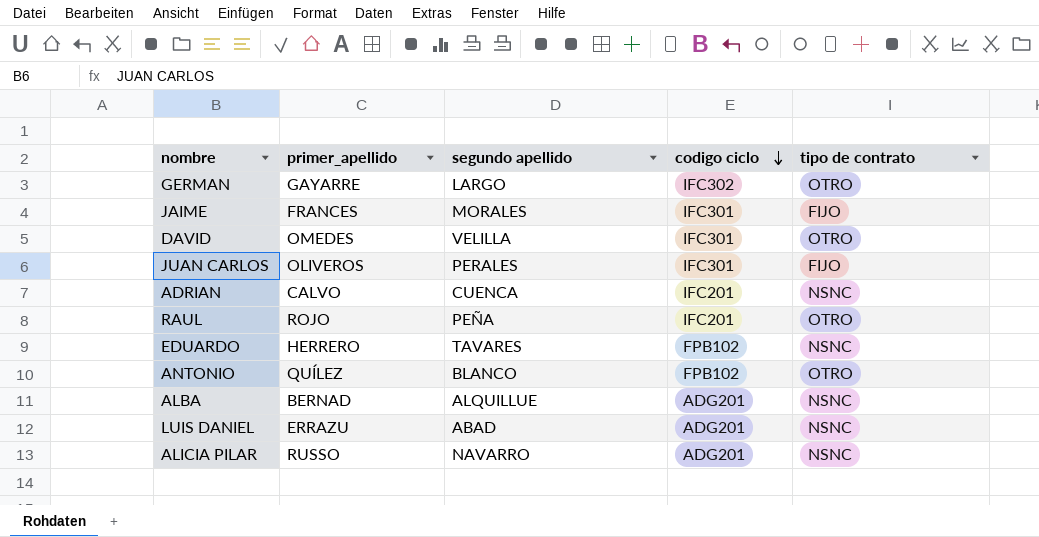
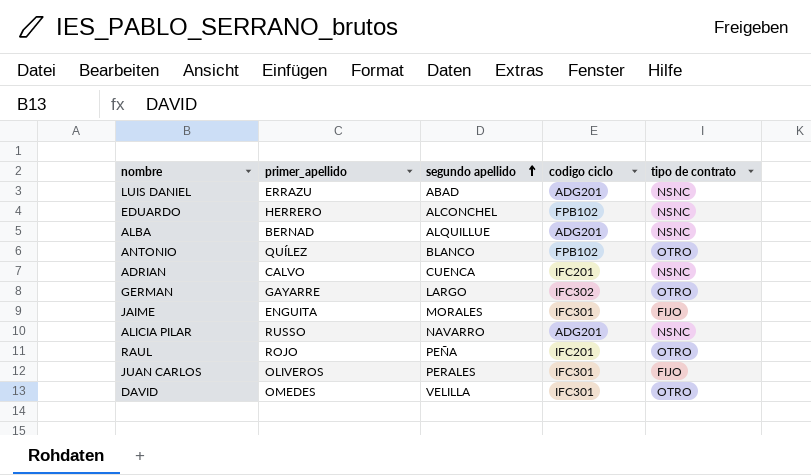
row order: codigo ciclo descending -> segundo apellido ascending
EDUARDO | segundo apellido: TAVARES -> ALCONCHEL
JAIME | primer_apellido: FRANCES -> ENGUITA

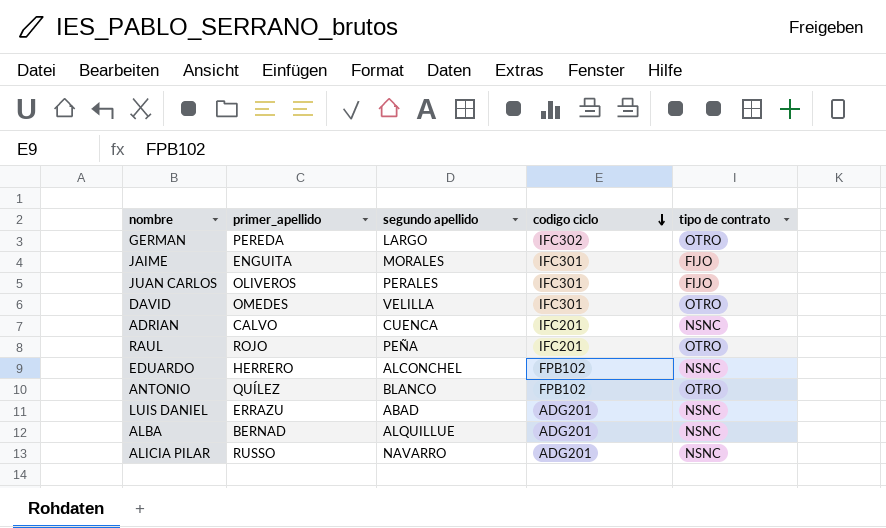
row order: segundo apellido ascending -> codigo ciclo descending
GERMAN | primer_apellido: GAYARRE -> PEREDA

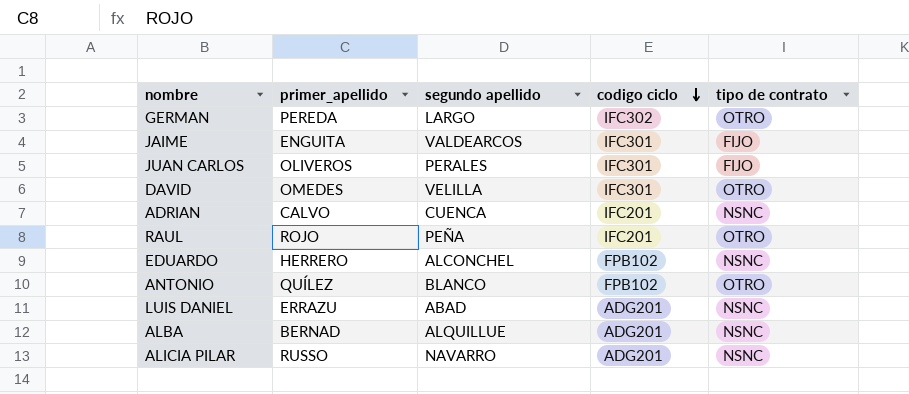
JAIME | segundo apellido: MORALES -> VALDEARCOS

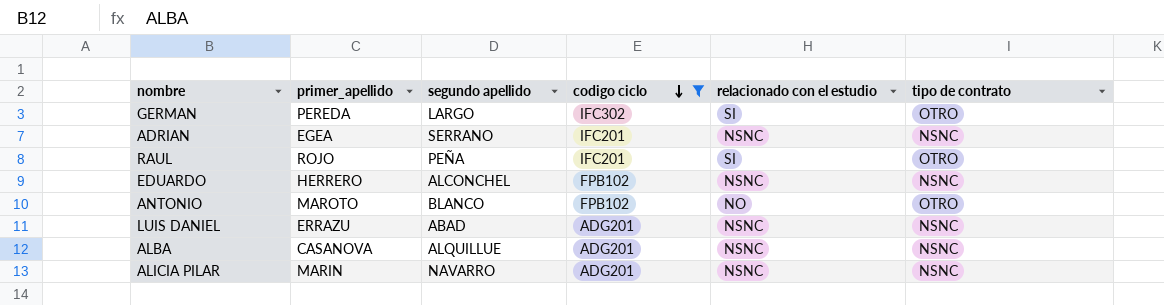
filter: none -> codigo ciclo != IFC301
column relacionado con el estudio | position: none -> 5
ADRIAN | primer_apellido: CALVO -> EGEA
ADRIAN | segundo apellido: CUENCA -> SERRANO
ANTONIO | primer_apellido: QUÍLEZ -> MAROTO
ALBA | primer_apellido: BERNAD -> CASANOVA
ALICIA PILAR | primer_apellido: RUSSO -> MARIN

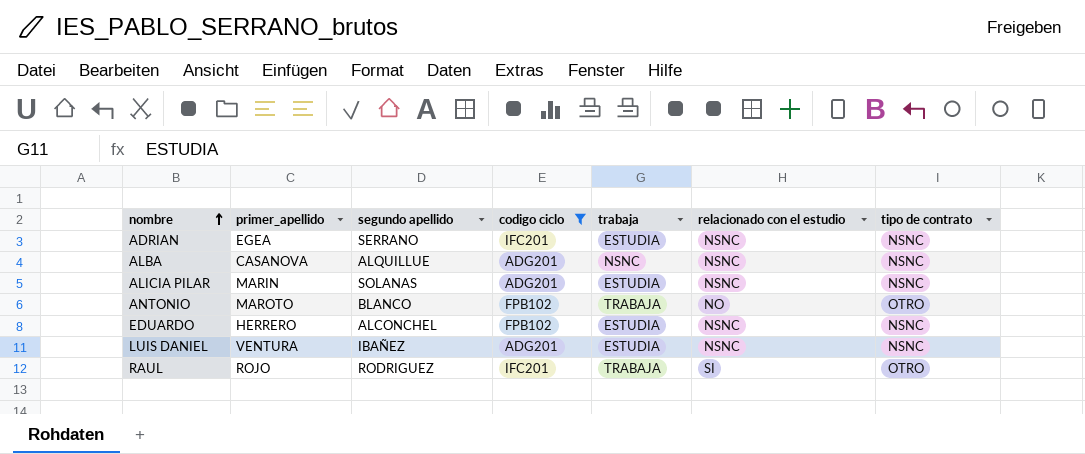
row order: codigo ciclo descending -> nombre ascending
column trabaja | position: none -> 5
row GERMAN: PEREDA | LARGO | IFC302 | SI | OTRO -> none
ALICIA PILAR | segundo apellido: NAVARRO -> SOLANAS
LUIS DANIEL | primer_apellido: ERRAZU -> VENTURA
LUIS DANIEL | segundo apellido: ABAD -> IBAÑEZ
RAUL | segundo apellido: PEÑA -> RODRIGUEZ

